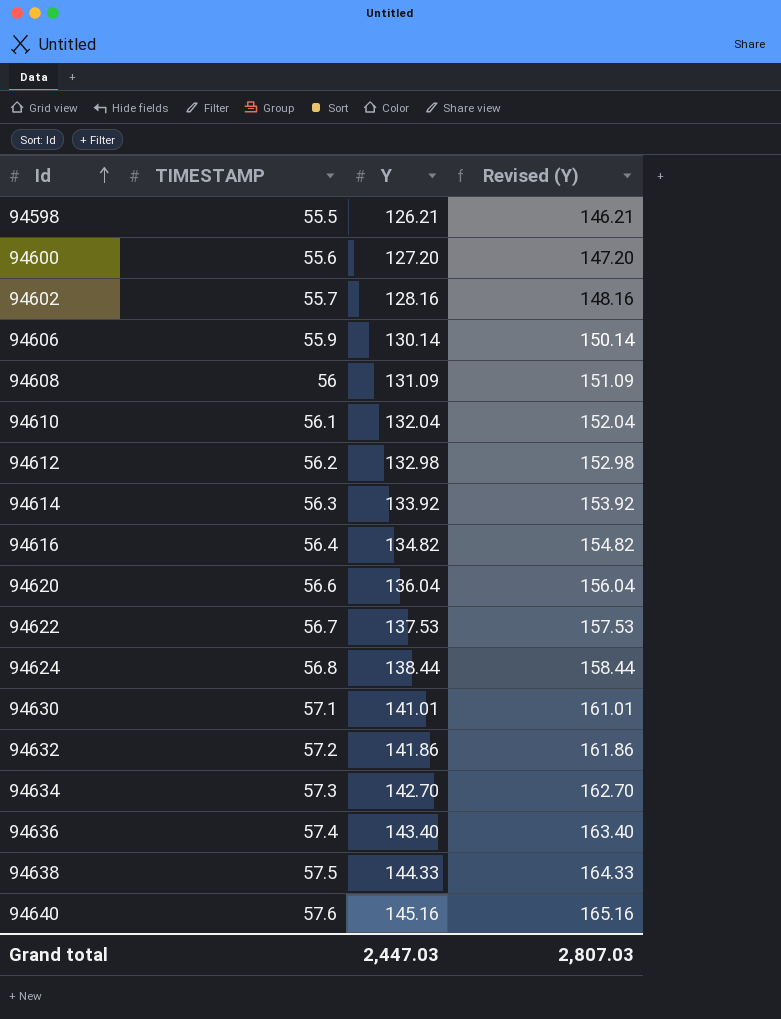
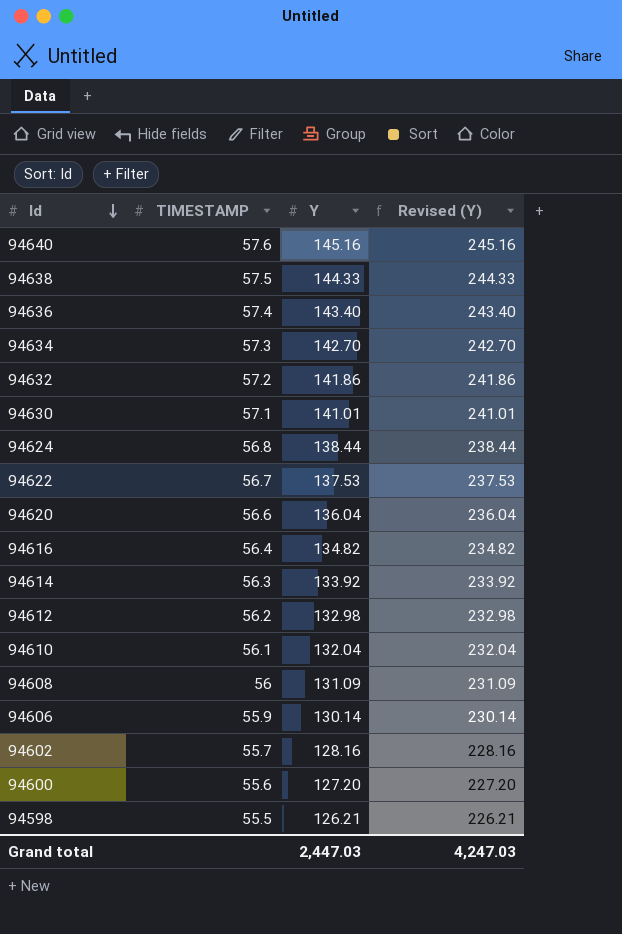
row order: Id ascending -> Id descending
column Revised (Y) | formula: [Y] + 20 -> [Y] + 100
Grand total | Revised (Y): 2,807.03 -> 4,247.03

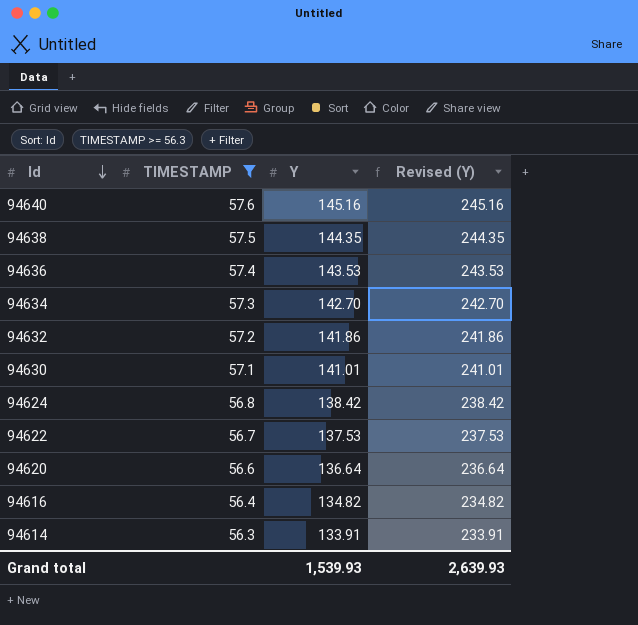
filter: none -> TIMESTAMP >= 56.3
94638 | Y: 144.33 -> 144.35
94638 | Revised (Y): 244.33 -> 244.35
94636 | Y: 143.40 -> 143.53
94636 | Revised (Y): 243.40 -> 243.53
94624 | Y: 138.44 -> 138.42
94624 | Revised (Y): 238.44 -> 238.42
94620 | Y: 136.04 -> 136.64
94620 | Revised (Y): 236.04 -> 236.64
94614 | Y: 133.92 -> 133.91
94614 | Revised (Y): 233.92 -> 233.91
Grand total | Y: 2,447.03 -> 1,539.93
Grand total | Revised (Y): 4,247.03 -> 2,639.93

